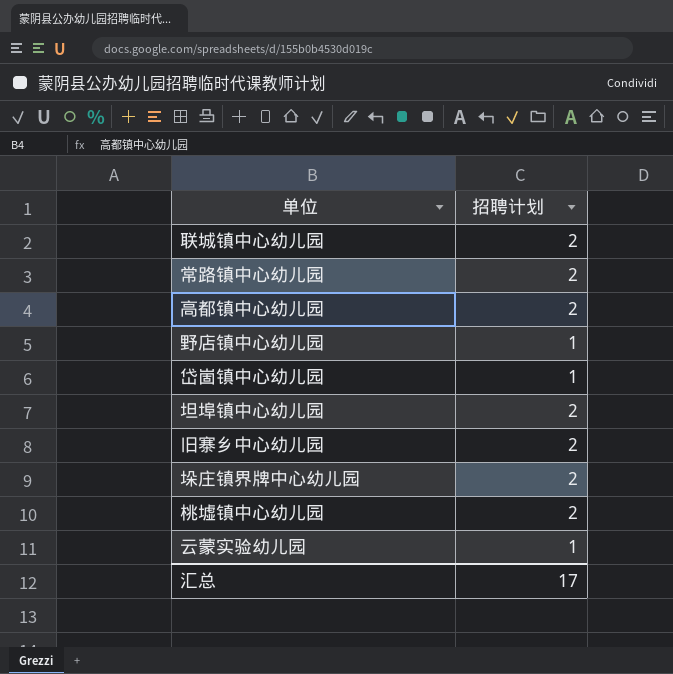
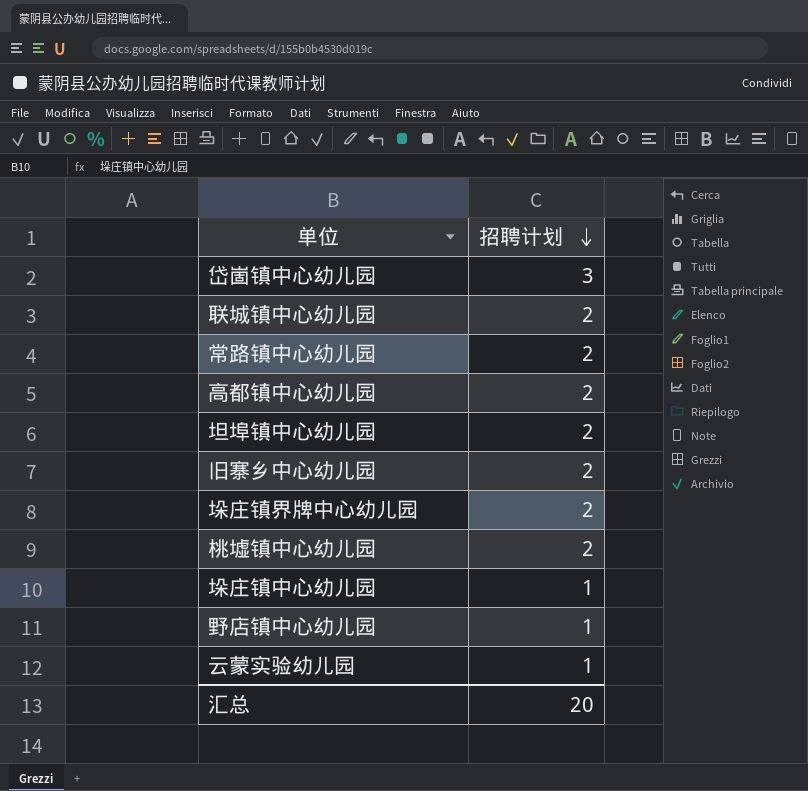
row order: none -> 招聘计划 descending
岱崮镇中心幼儿园 | 招聘计划: 1 -> 3
row 垛庄镇中心幼儿园: none -> 1
汇总 | 招聘计划: 17 -> 20

